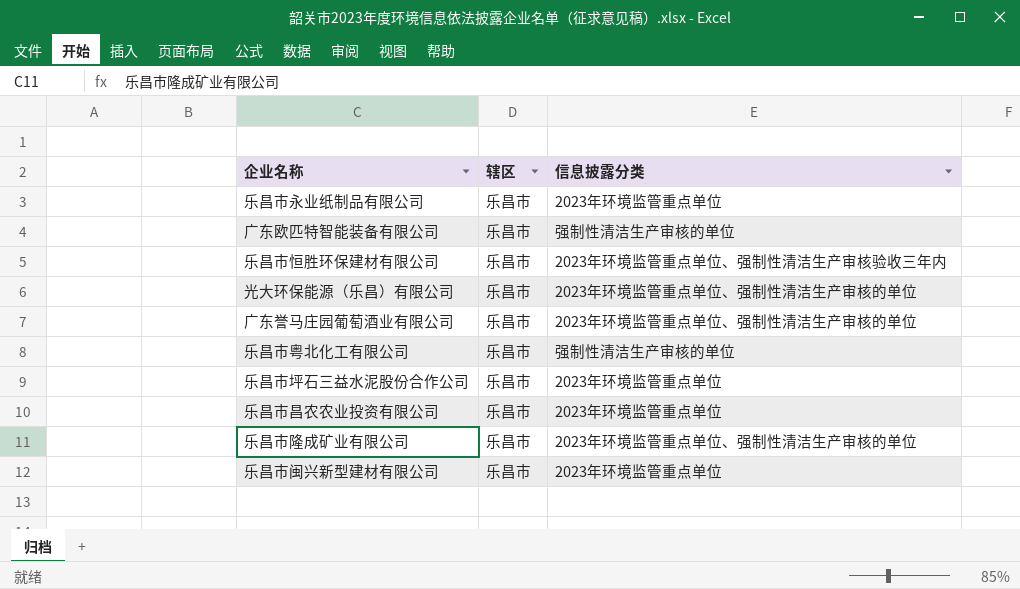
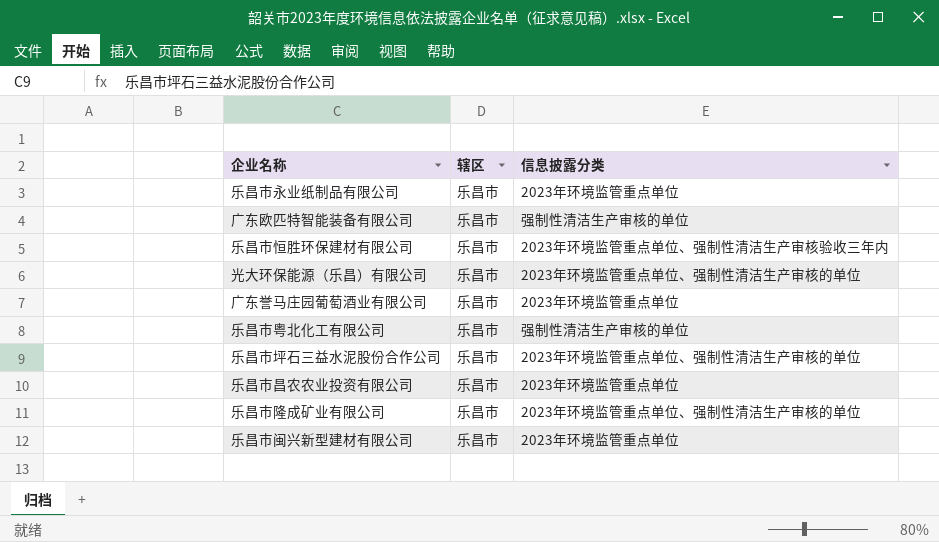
广东誉马庄园葡萄酒业有限公司 | 信息披露分类: 2023年环境监管重点单位、强制性清洁生产审核的单位 -> 2023年环境监管重点单位
乐昌市坪石三益水泥股份合作公司 | 信息披露分类: 2023年环境监管重点单位 -> 2023年环境监管重点单位、强制性清洁生产审核的单位

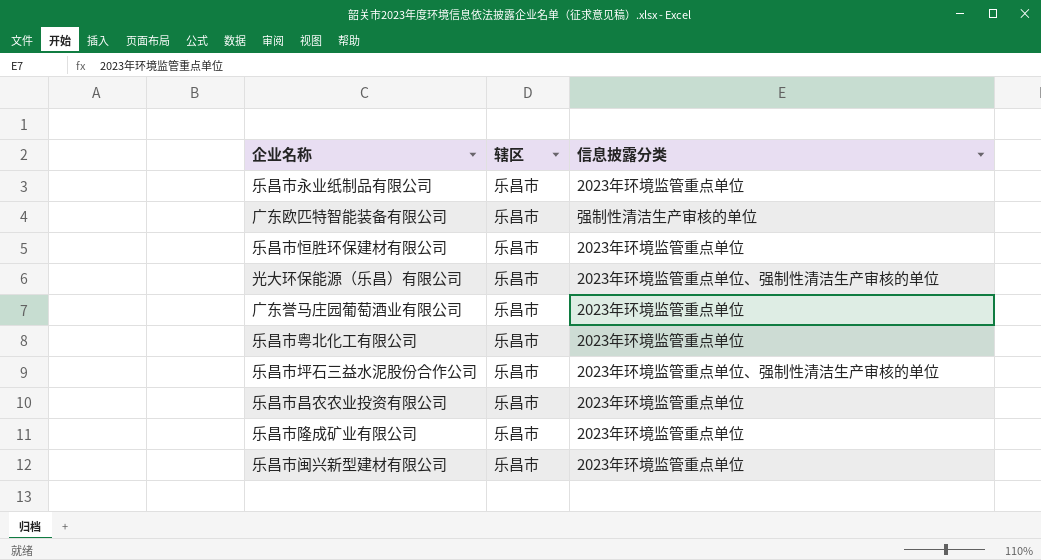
乐昌市恒胜环保建材有限公司 | 信息披露分类: 2023年环境监管重点单位、强制性清洁生产审核验收三年内 -> 2023年环境监管重点单位
乐昌市粤北化工有限公司 | 信息披露分类: 强制性清洁生产审核的单位 -> 2023年环境监管重点单位
乐昌市隆成矿业有限公司 | 信息披露分类: 2023年环境监管重点单位、强制性清洁生产审核的单位 -> 2023年环境监管重点单位

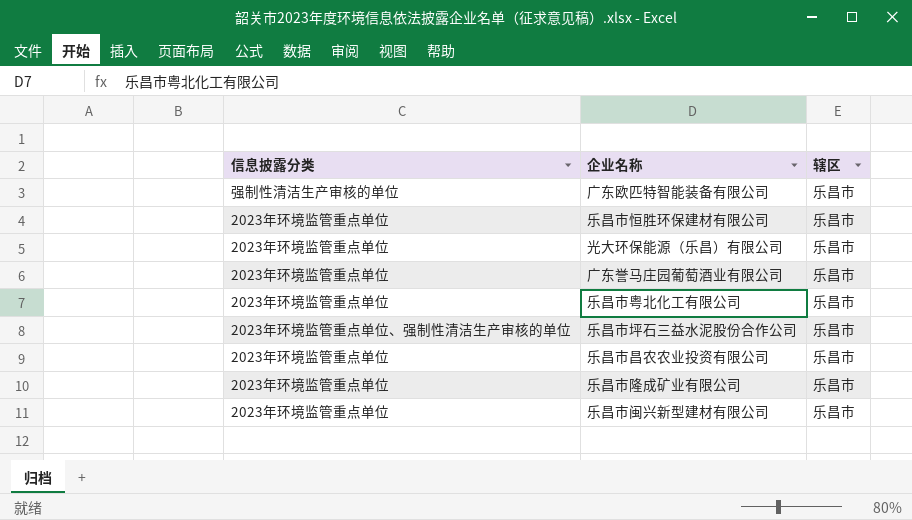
column 信息披露分类 | position: 3 -> 1
row 乐昌市永业纸制品有限公司: 乐昌市 | 2023年环境监管重点单位 -> none
光大环保能源（乐昌）有限公司 | 信息披露分类: 2023年环境监管重点单位、强制性清洁生产审核的单位 -> 2023年环境监管重点单位

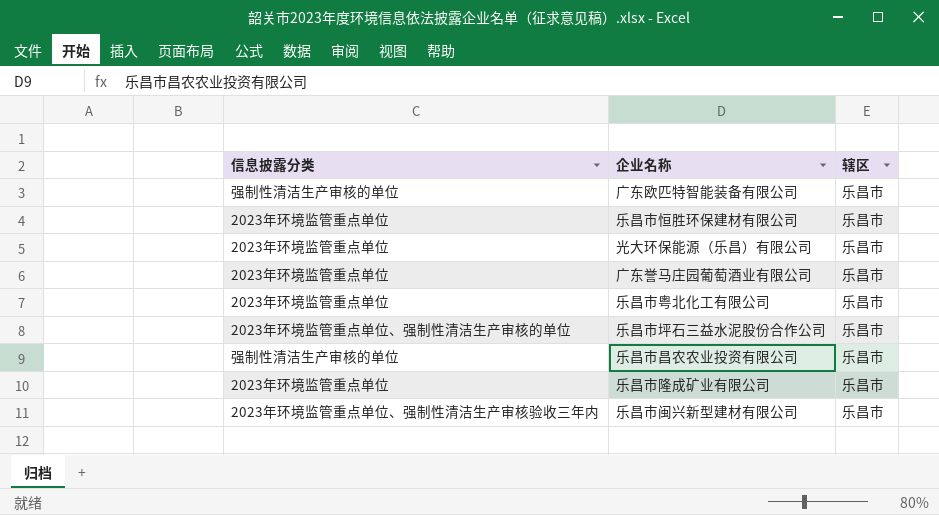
乐昌市昌农农业投资有限公司 | 信息披露分类: 2023年环境监管重点单位 -> 强制性清洁生产审核的单位
乐昌市闽兴新型建材有限公司 | 信息披露分类: 2023年环境监管重点单位 -> 2023年环境监管重点单位、强制性清洁生产审核验收三年内

